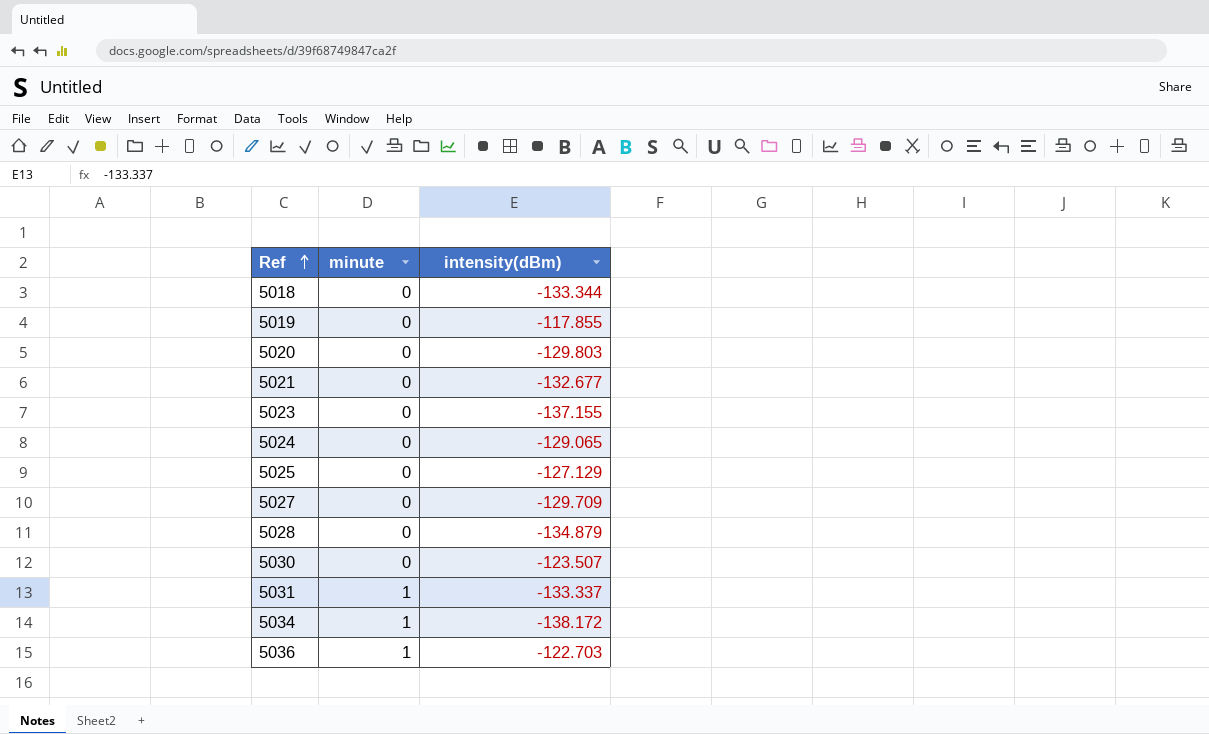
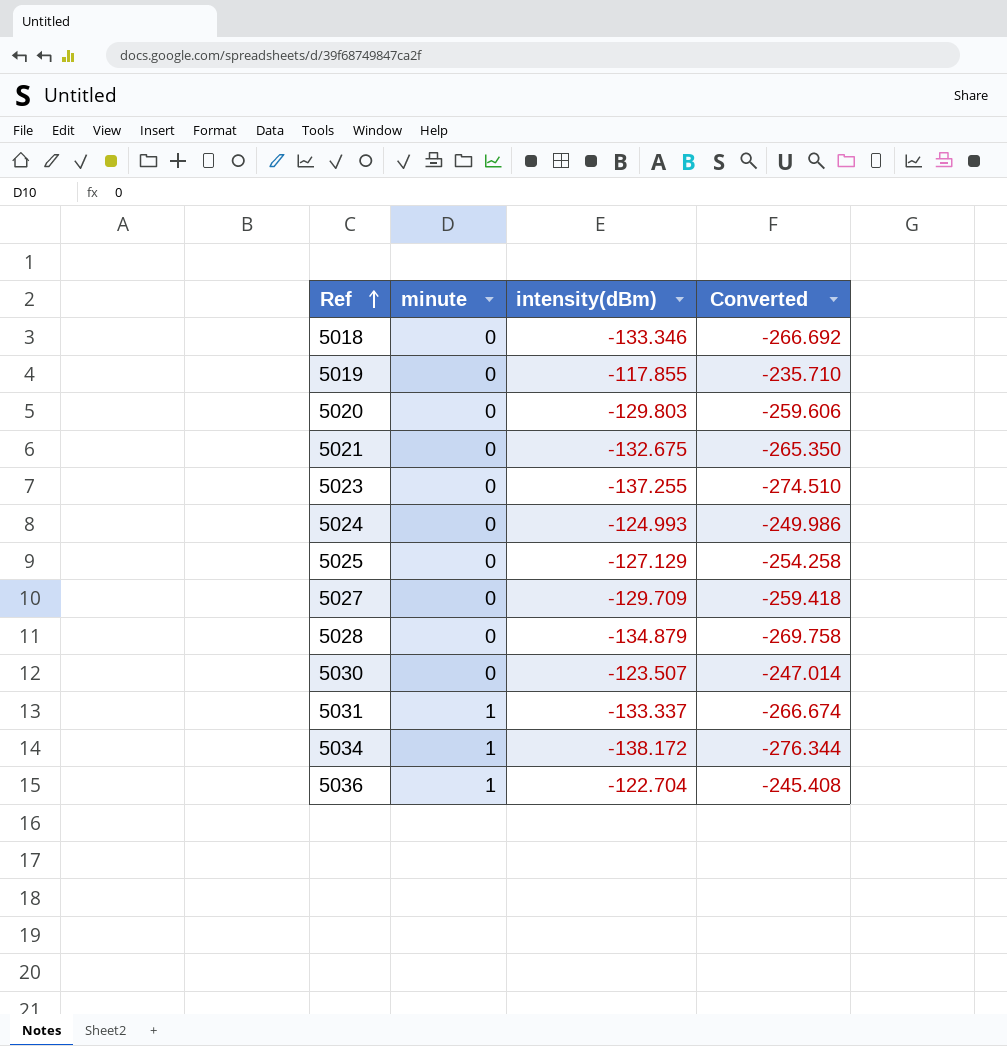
column Converted | formula: none -> [intensity(dBm)] * 2
5018 | intensity(dBm): -133.344 -> -133.346
5021 | intensity(dBm): -132.677 -> -132.675
5023 | intensity(dBm): -137.155 -> -137.255
5024 | intensity(dBm): -129.065 -> -124.993
5036 | intensity(dBm): -122.703 -> -122.704

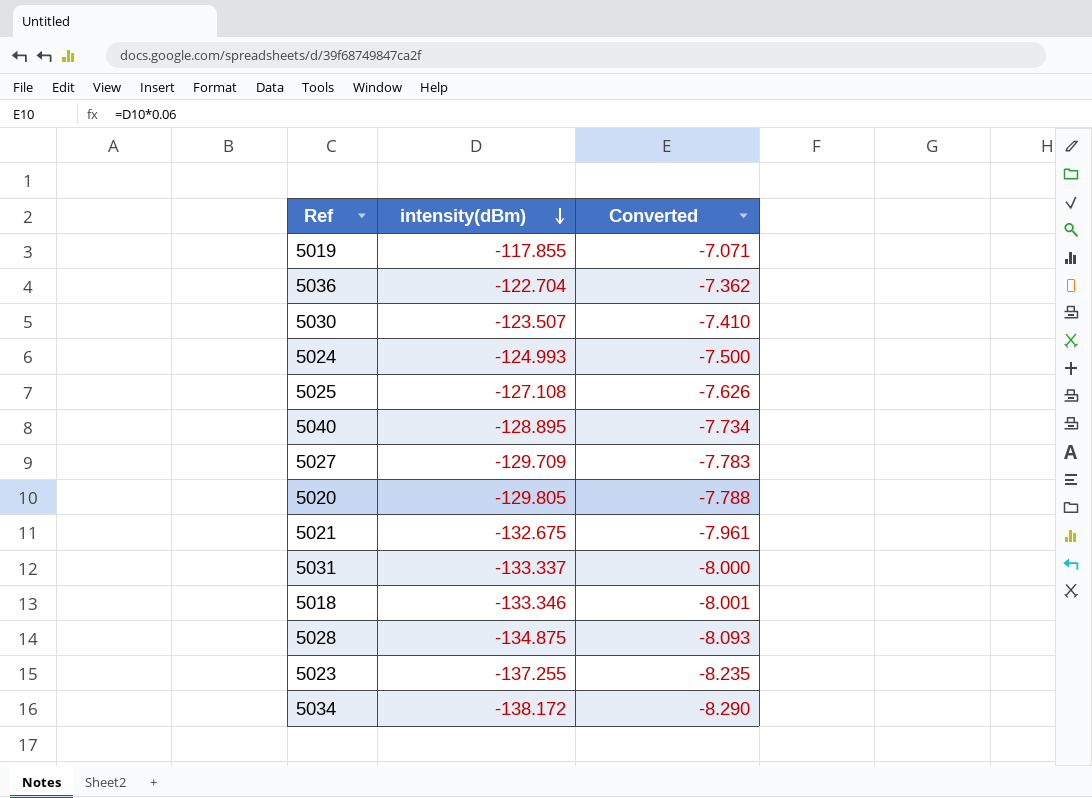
row order: Ref ascending -> intensity(dBm) descending
column minute | position: 2 -> none
column Converted | formula: [intensity(dBm)] * 2 -> [intensity(dBm)] * 0.06
5025 | intensity(dBm): -127.129 -> -127.108
row 5040: none -> -128.895 | -7.734
5020 | intensity(dBm): -129.803 -> -129.805
5028 | intensity(dBm): -134.879 -> -134.875

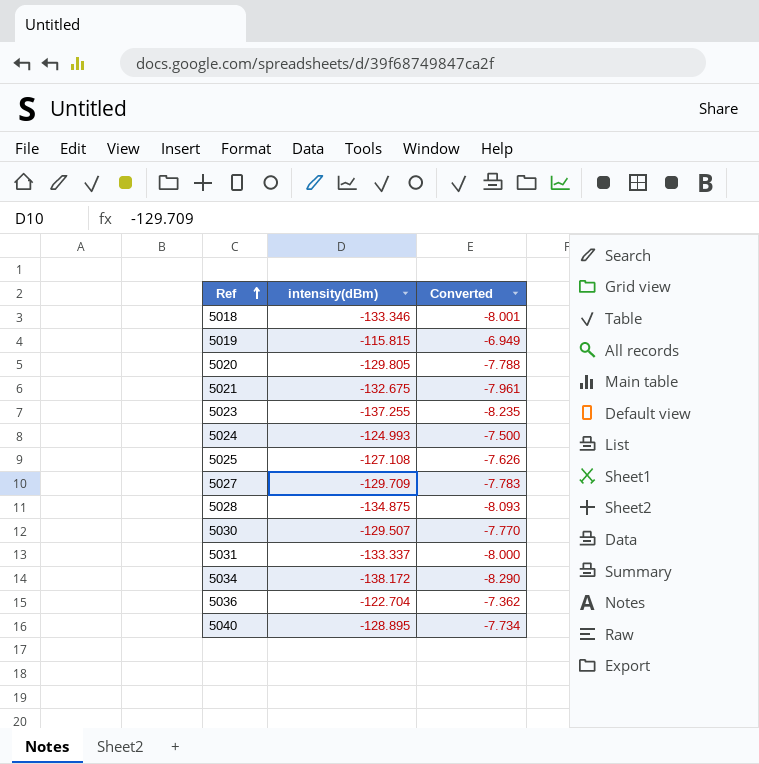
row order: intensity(dBm) descending -> Ref ascending
5019 | intensity(dBm): -117.855 -> -115.815
5019 | Converted: -7.071 -> -6.949
5030 | intensity(dBm): -123.507 -> -129.507
5030 | Converted: -7.410 -> -7.770

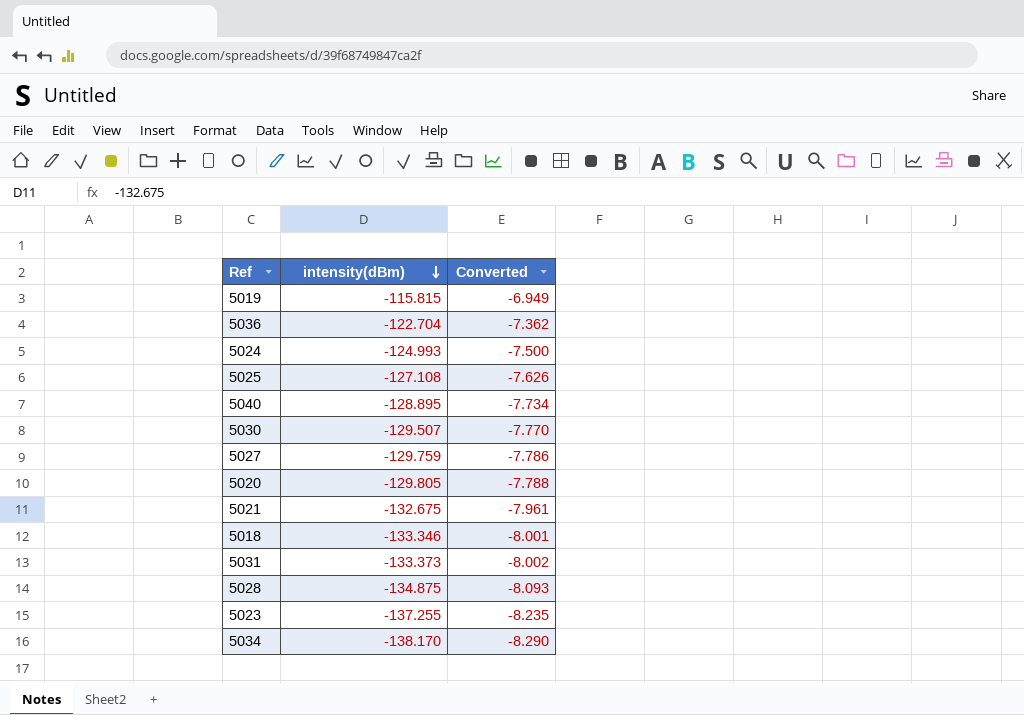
row order: Ref ascending -> intensity(dBm) descending
5027 | intensity(dBm): -129.709 -> -129.759
5027 | Converted: -7.783 -> -7.786
5031 | intensity(dBm): -133.337 -> -133.373
5031 | Converted: -8.000 -> -8.002
5034 | intensity(dBm): -138.172 -> -138.170

